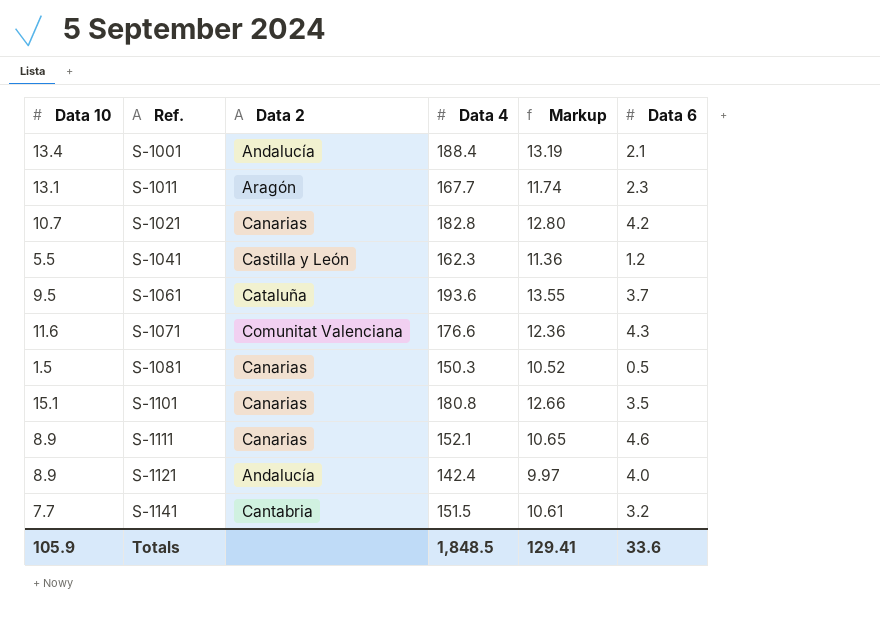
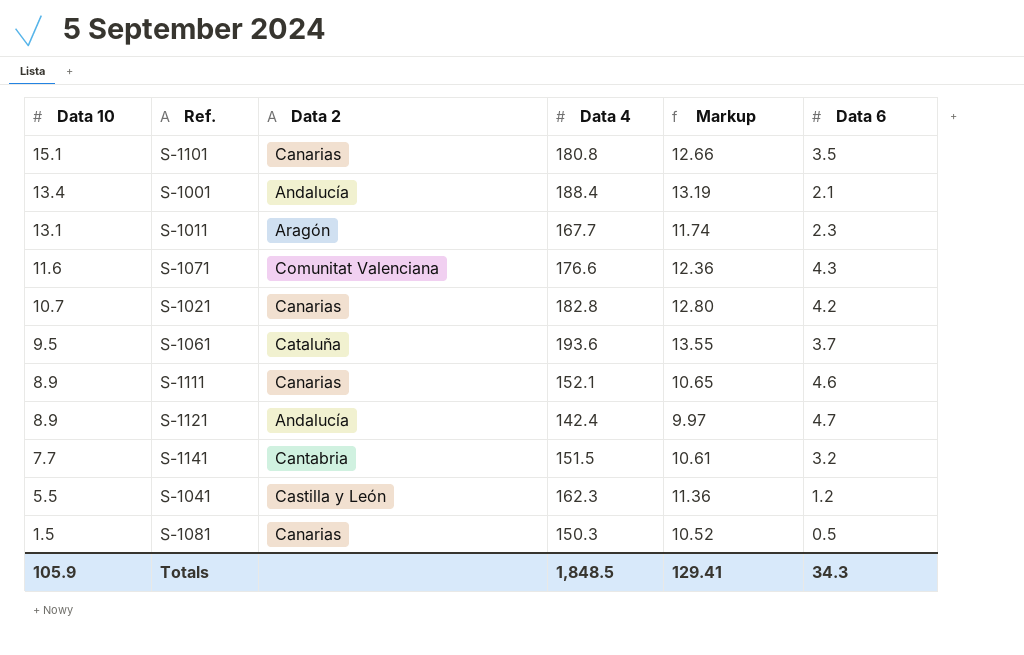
row order: Ref. ascending -> Data 10 descending
S-1121 | Data 6: 4.0 -> 4.7
Totals | Data 6: 33.6 -> 34.3

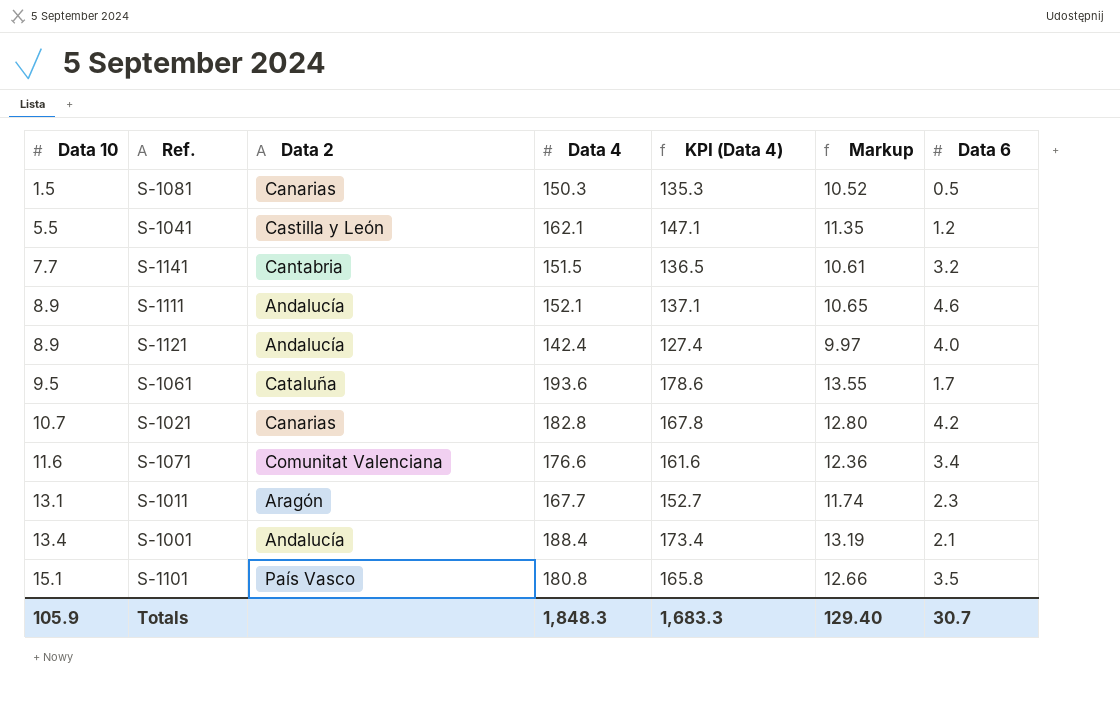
row order: Data 10 descending -> Data 10 ascending
column KPI (Data 4) | formula: none -> [Data 4] - 15
S-1041 | Data 4: 162.3 -> 162.1
S-1041 | Markup: 11.36 -> 11.35
S-1111 | Data 2: Canarias -> Andalucía
S-1121 | Data 6: 4.7 -> 4.0
S-1061 | Data 6: 3.7 -> 1.7
S-1071 | Data 6: 4.3 -> 3.4
S-1101 | Data 2: Canarias -> País Vasco
Totals | Data 4: 1,848.5 -> 1,848.3
Totals | Markup: 129.41 -> 129.40
Totals | Data 6: 34.3 -> 30.7

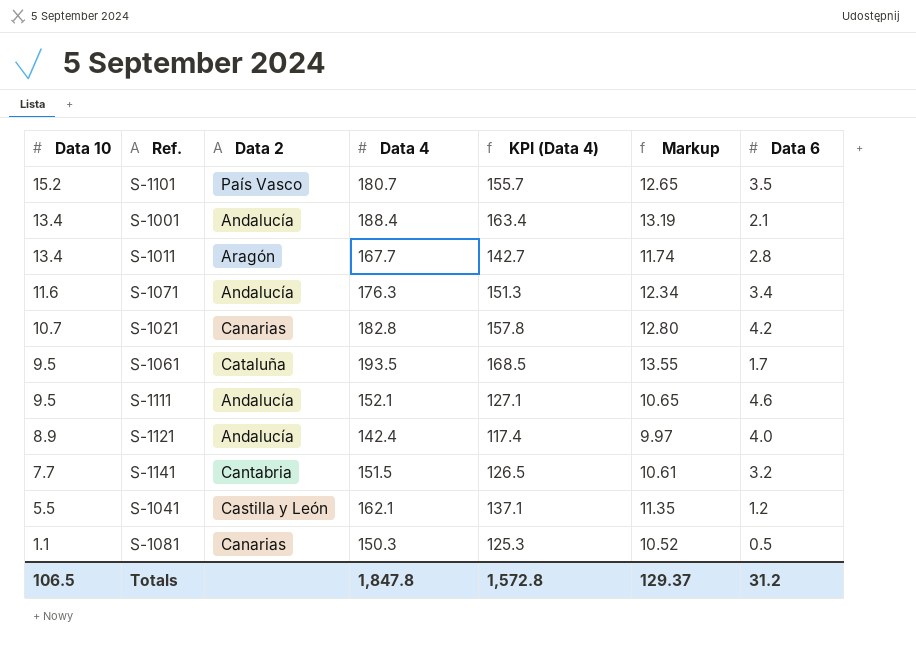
row order: Data 10 ascending -> Data 10 descending
column KPI (Data 4) | formula: [Data 4] - 15 -> [Data 4] - 25
S-1101 | Data 10: 15.1 -> 15.2
S-1101 | Data 4: 180.8 -> 180.7
S-1101 | Markup: 12.66 -> 12.65
S-1011 | Data 10: 13.1 -> 13.4
S-1011 | Data 6: 2.3 -> 2.8
S-1071 | Data 2: Comunitat Valenciana -> Andalucía
S-1071 | Data 4: 176.6 -> 176.3
S-1071 | Markup: 12.36 -> 12.34
S-1061 | Data 4: 193.6 -> 193.5
S-1111 | Data 10: 8.9 -> 9.5
S-1081 | Data 10: 1.5 -> 1.1
Totals | Data 10: 105.9 -> 106.5
Totals | Data 4: 1,848.3 -> 1,847.8
Totals | KPI (Data 4): 1,683.3 -> 1,572.8
Totals | Markup: 129.40 -> 129.37
Totals | Data 6: 30.7 -> 31.2

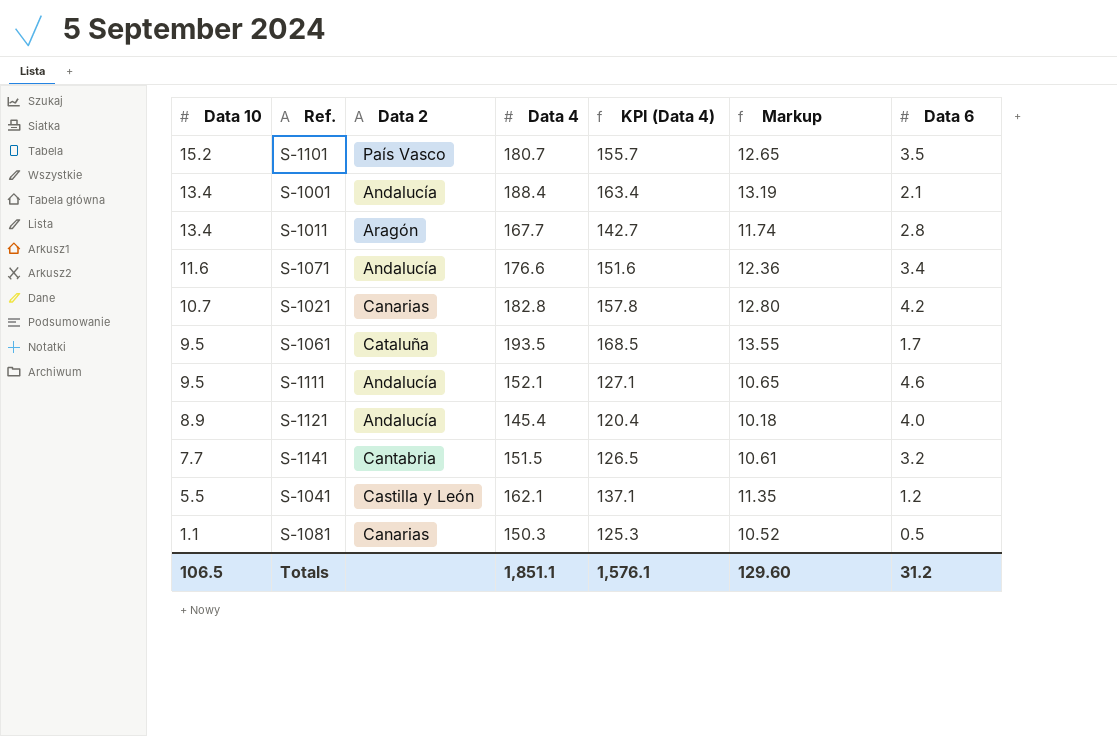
S-1071 | Data 4: 176.3 -> 176.6
S-1071 | KPI (Data 4): 151.3 -> 151.6
S-1071 | Markup: 12.34 -> 12.36
S-1121 | Data 4: 142.4 -> 145.4
S-1121 | KPI (Data 4): 117.4 -> 120.4
S-1121 | Markup: 9.97 -> 10.18
Totals | Data 4: 1,847.8 -> 1,851.1
Totals | KPI (Data 4): 1,572.8 -> 1,576.1
Totals | Markup: 129.37 -> 129.60

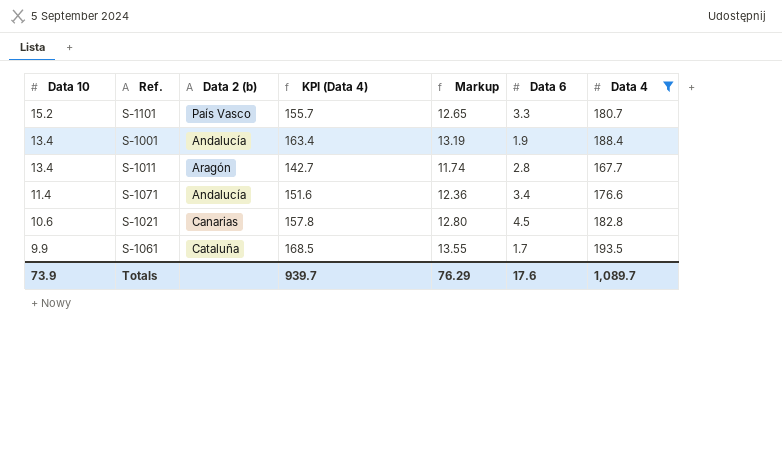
filter: none -> Data 4 >= 167.7
column name: Data 2 -> Data 2 (b)
column Data 4 | position: 4 -> 7
S-1101 | Data 6: 3.5 -> 3.3
S-1001 | Data 6: 2.1 -> 1.9
S-1071 | Data 10: 11.6 -> 11.4
S-1021 | Data 10: 10.7 -> 10.6
S-1021 | Data 6: 4.2 -> 4.5
S-1061 | Data 10: 9.5 -> 9.9
Totals | Data 10: 106.5 -> 73.9
Totals | KPI (Data 4): 1,576.1 -> 939.7
Totals | Markup: 129.60 -> 76.29
Totals | Data 6: 31.2 -> 17.6
Totals | Data 4: 1,851.1 -> 1,089.7

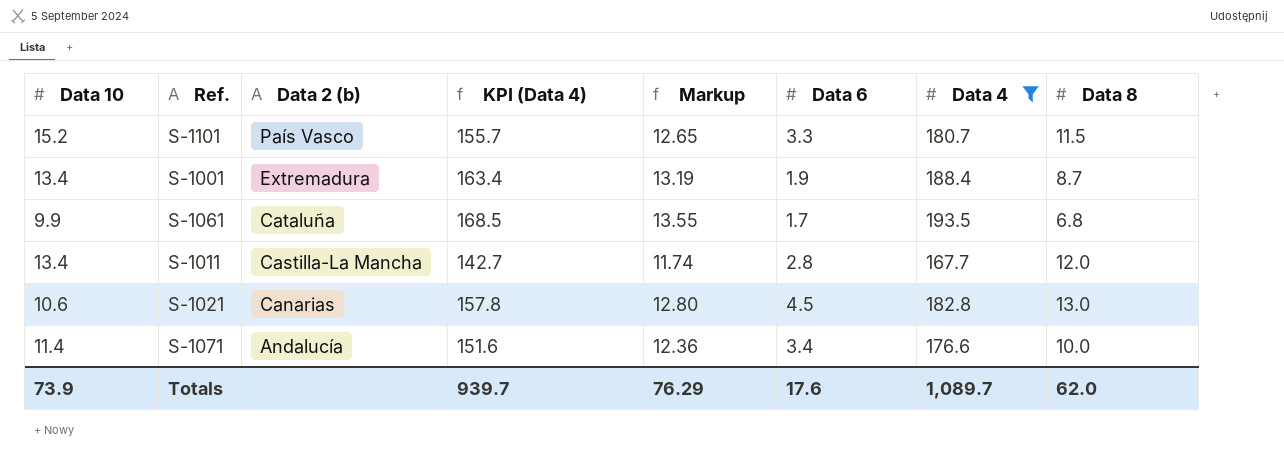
row order: Data 10 descending -> Data 2 (b) descending
column Data 8 | position: none -> 8
S-1001 | Data 2 (b): Andalucía -> Extremadura
S-1011 | Data 2 (b): Aragón -> Castilla-La Mancha

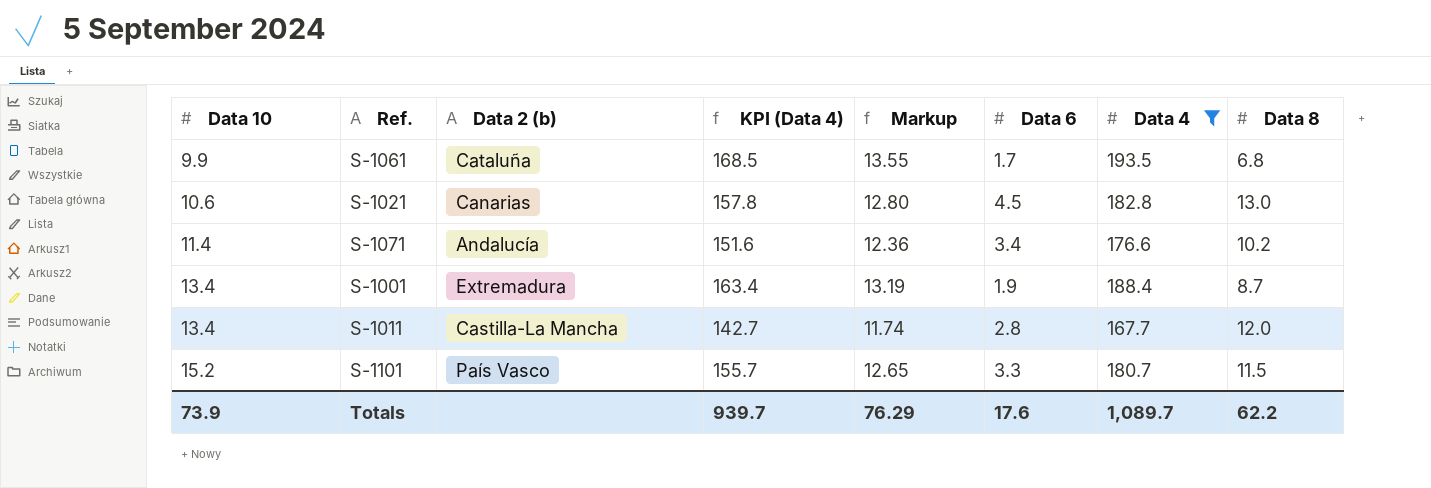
row order: Data 2 (b) descending -> Data 10 ascending
S-1071 | Data 8: 10.0 -> 10.2
Totals | Data 8: 62.0 -> 62.2

